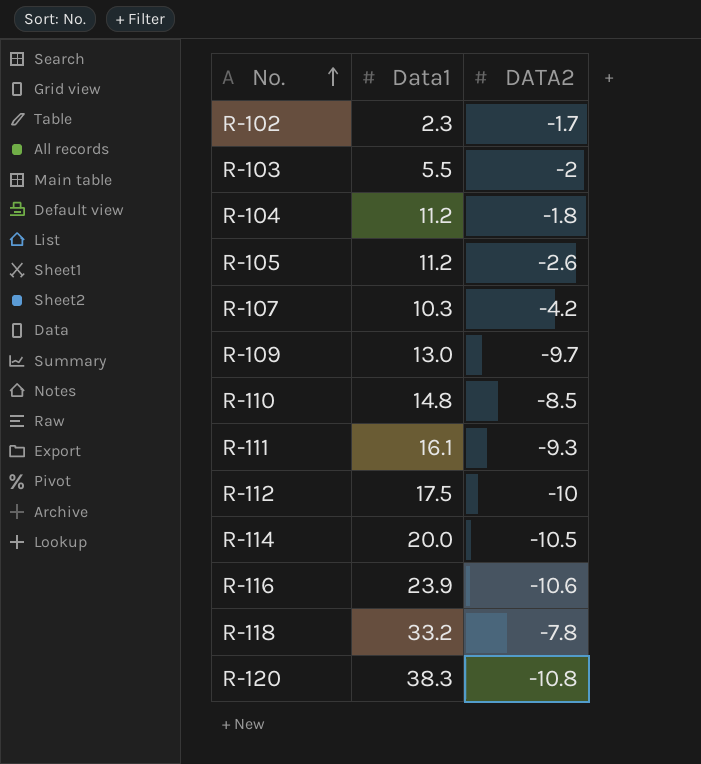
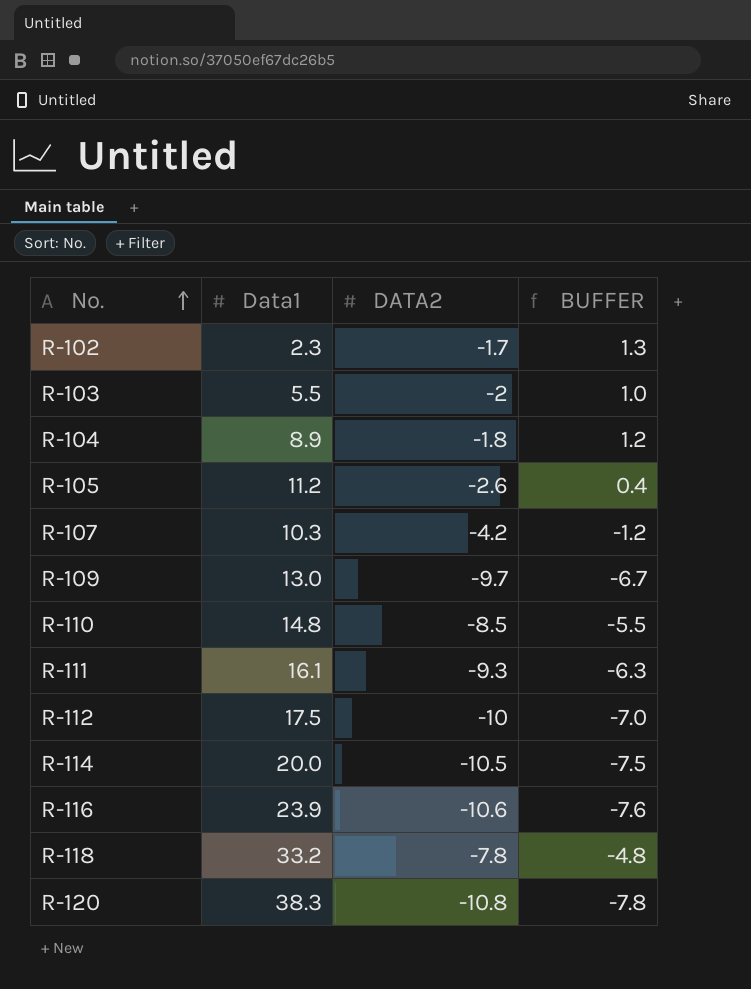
column BUFFER | formula: none -> [DATA2] + 3
R-104 | Data1: 11.2 -> 8.9

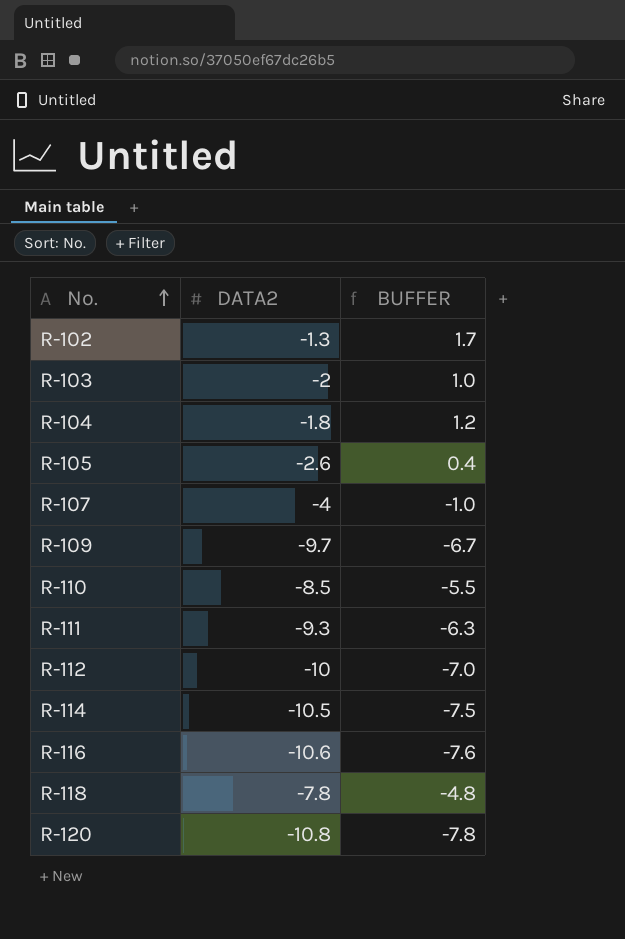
column Data1 | position: 2 -> none
R-102 | DATA2: -1.7 -> -1.3
R-102 | BUFFER: 1.3 -> 1.7
R-107 | DATA2: -4.2 -> -4
R-107 | BUFFER: -1.2 -> -1.0

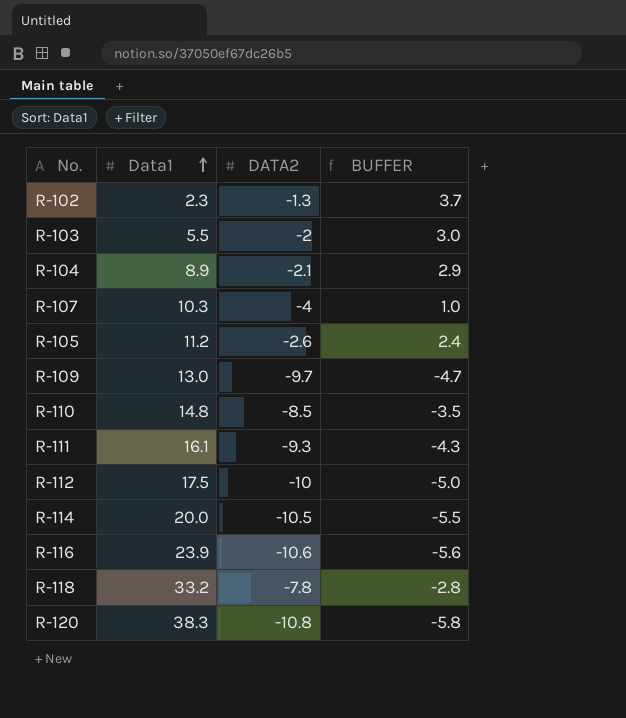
row order: No. ascending -> Data1 ascending
column Data1 | position: none -> 2
column BUFFER | formula: [DATA2] + 3 -> [DATA2] + 5
R-104 | DATA2: -1.8 -> -2.1

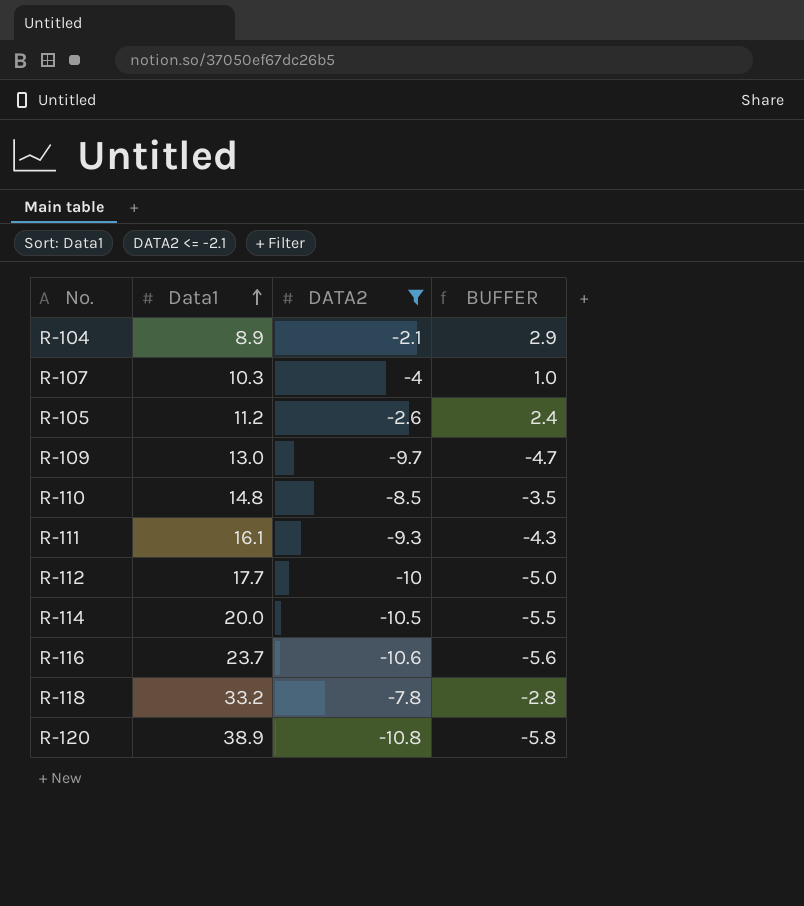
filter: none -> DATA2 <= -2.1
R-112 | Data1: 17.5 -> 17.7
R-116 | Data1: 23.9 -> 23.7
R-120 | Data1: 38.3 -> 38.9

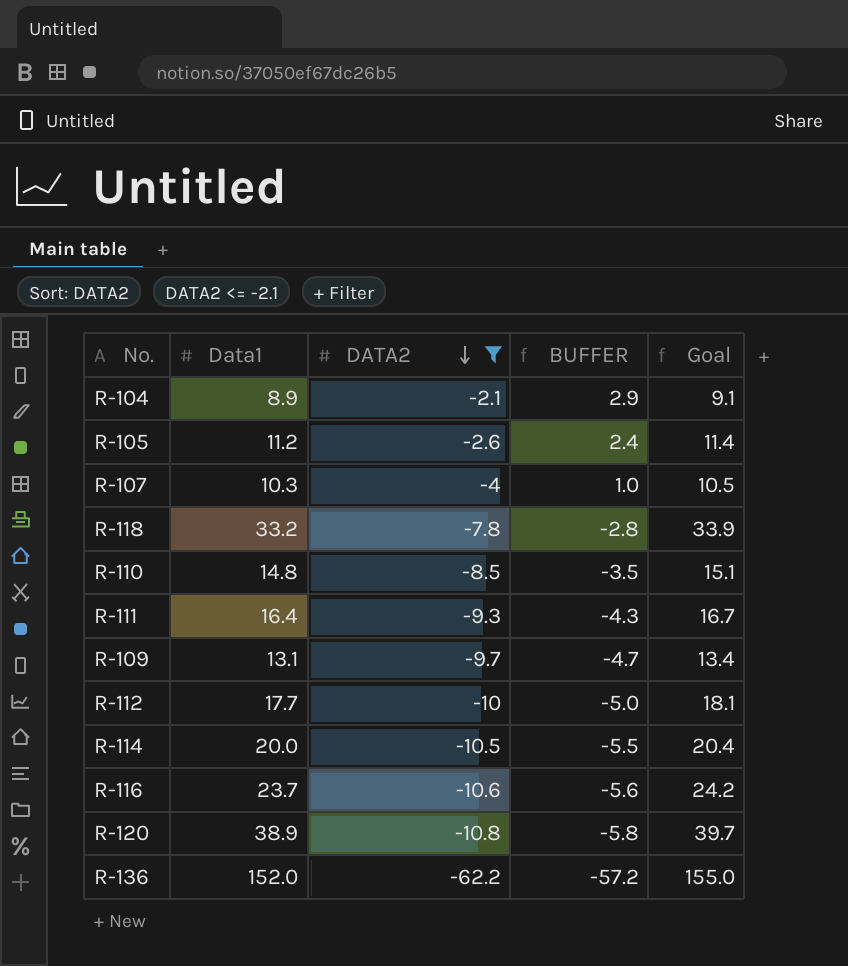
row order: Data1 ascending -> DATA2 descending
column Goal | formula: none -> [Data1] * 1.02
R-111 | Data1: 16.1 -> 16.4
R-109 | Data1: 13.0 -> 13.1
row R-136: none -> 152.0 | -62.2 | -57.2 | 155.0

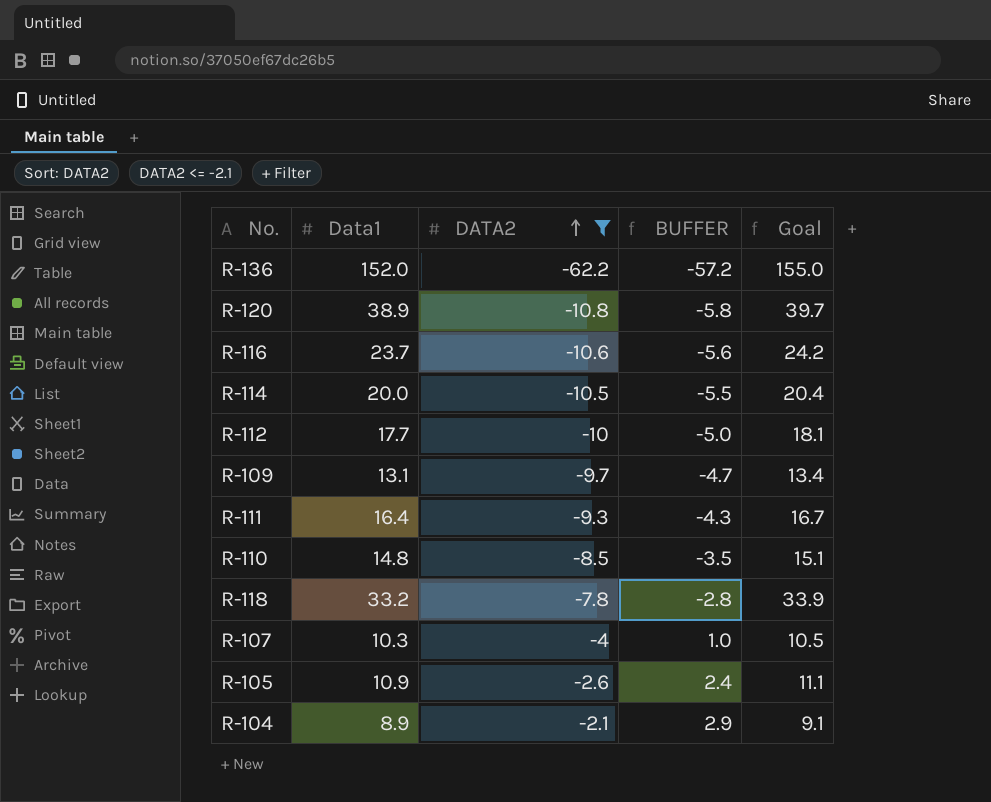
row order: DATA2 descending -> DATA2 ascending
R-105 | Data1: 11.2 -> 10.9
R-105 | Goal: 11.4 -> 11.1

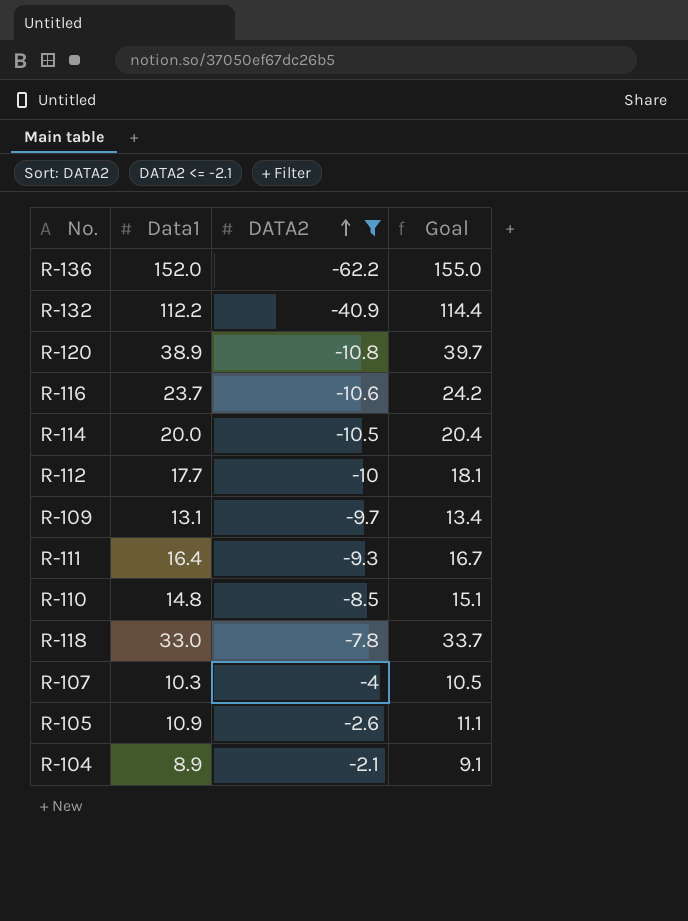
column BUFFER | formula: [DATA2] + 5 -> none
row R-132: none -> 112.2 | -40.9 | 114.4
R-118 | Data1: 33.2 -> 33.0
R-118 | Goal: 33.9 -> 33.7

